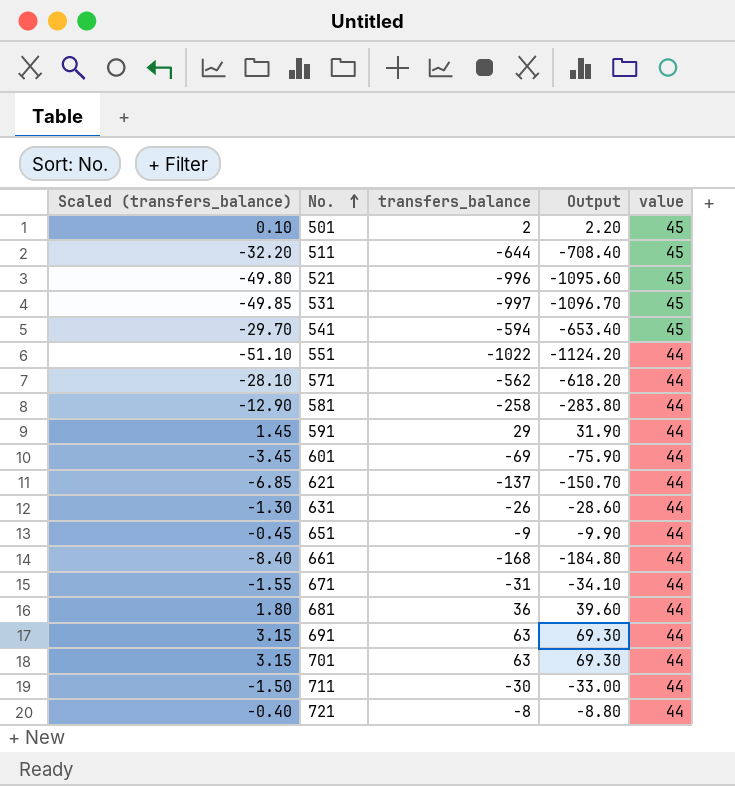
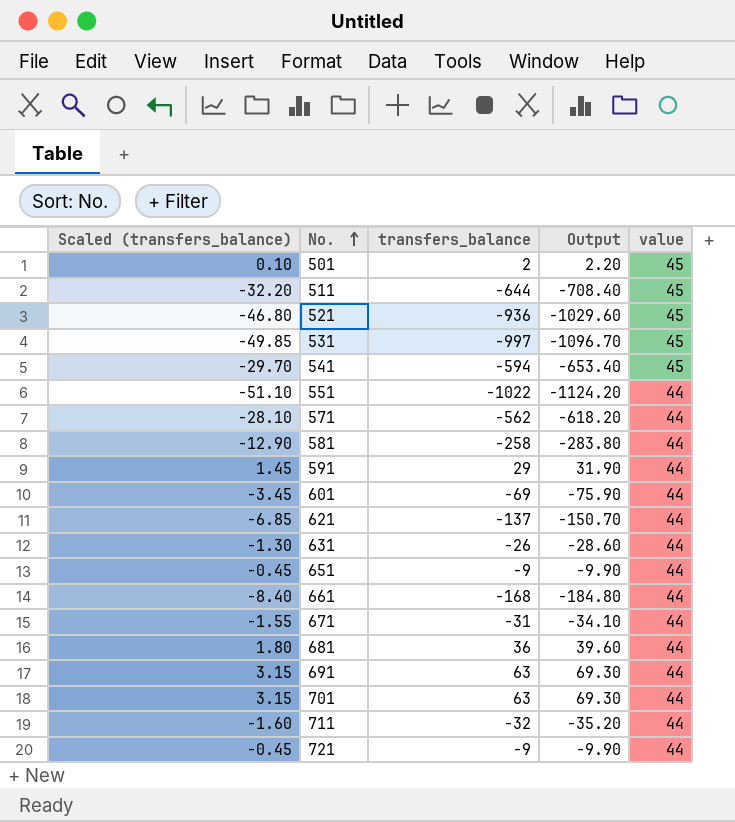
521 | Scaled (transfers_balance): -49.80 -> -46.80
521 | transfers_balance: -996 -> -936
521 | Output: -1095.60 -> -1029.60
711 | Scaled (transfers_balance): -1.50 -> -1.60
711 | transfers_balance: -30 -> -32
711 | Output: -33.00 -> -35.20
721 | Scaled (transfers_balance): -0.40 -> -0.45
721 | transfers_balance: -8 -> -9
721 | Output: -8.80 -> -9.90

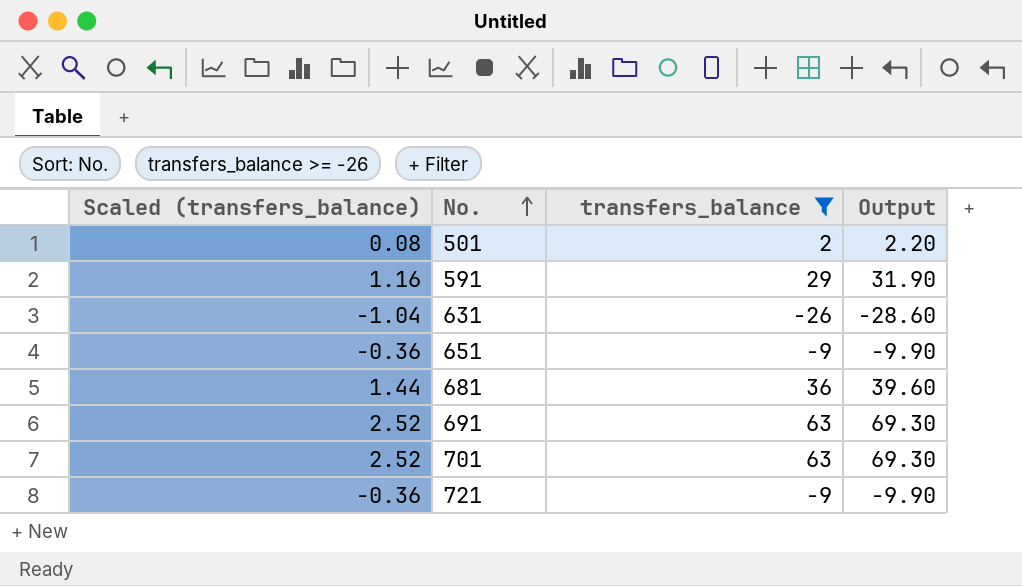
filter: none -> transfers_balance >= -26
column value | position: 5 -> none
column Scaled (transfers_balance) | formula: [transfers_balance] * 0.05 -> [transfers_balance] * 0.04

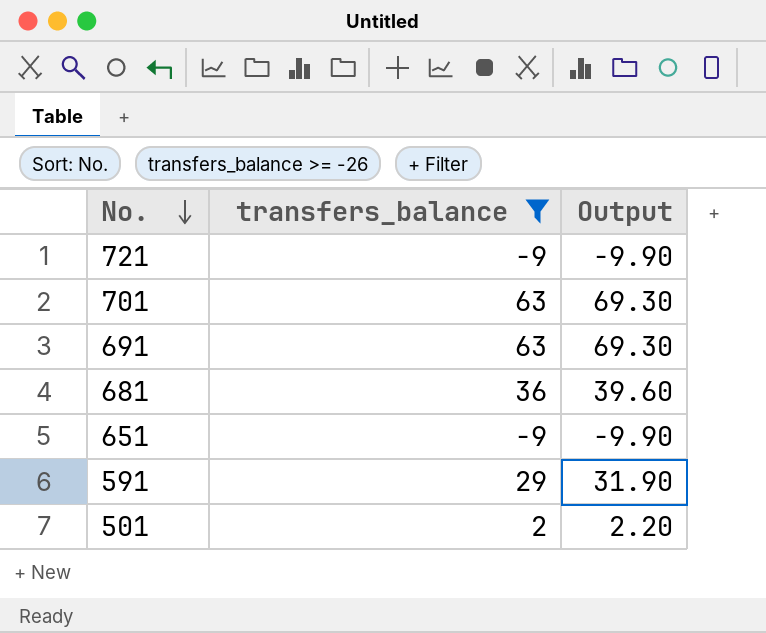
row order: No. ascending -> No. descending
column Scaled (transfers_balance) | formula: [transfers_balance] * 0.04 -> none
row 631: -1.04 | -26 | -28.60 -> none

